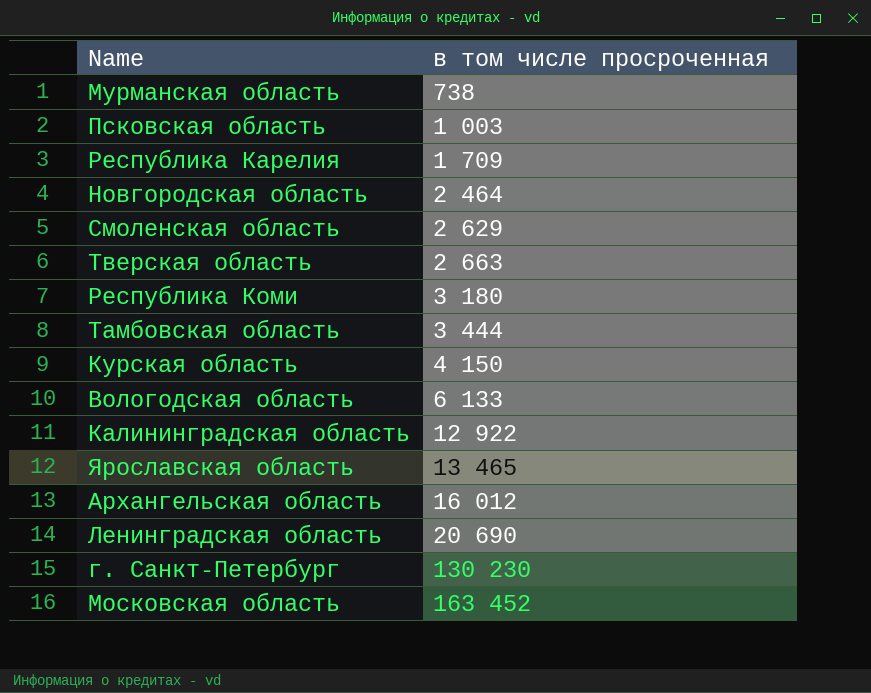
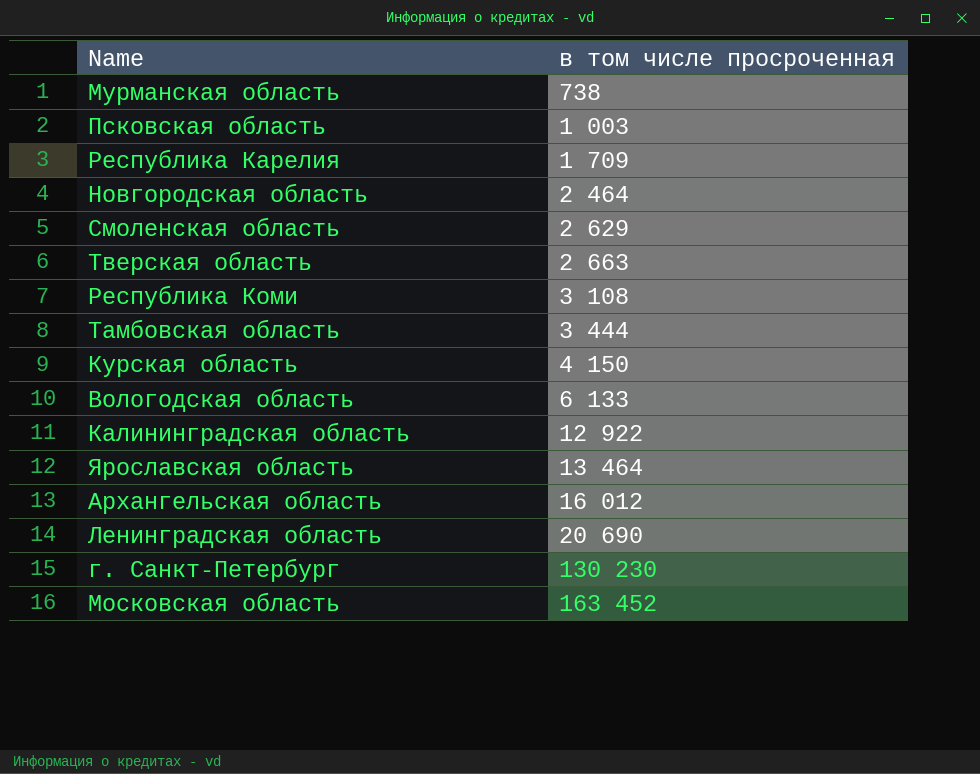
Республика Коми | в том числе просроченная: 3 180 -> 3 108
Ярославская область | в том числе просроченная: 13 465 -> 13 464

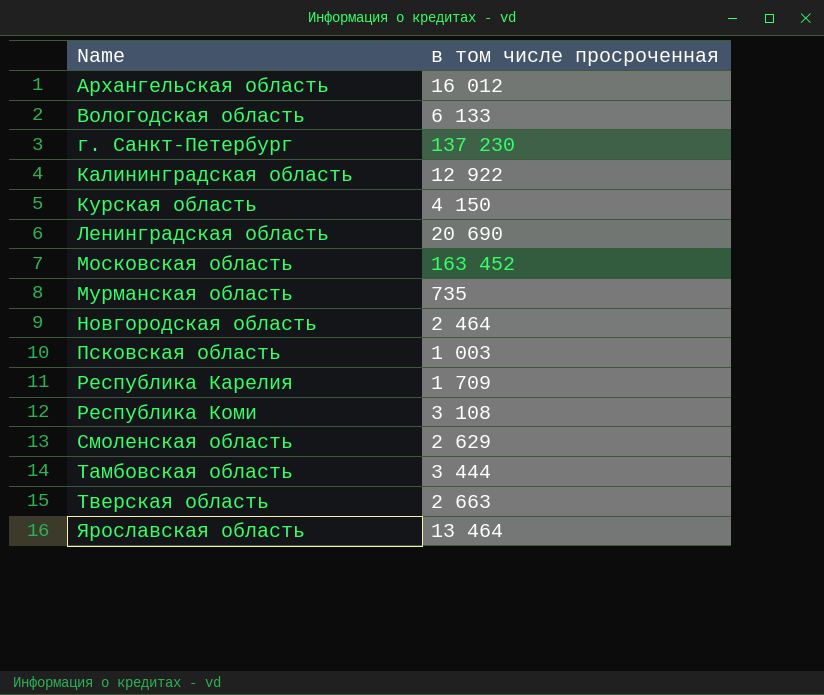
row order: в том числе просроченная ascending -> Name ascending
г. Санкт-Петербург | в том числе просроченная: 130 230 -> 137 230
Мурманская область | в том числе просроченная: 738 -> 735

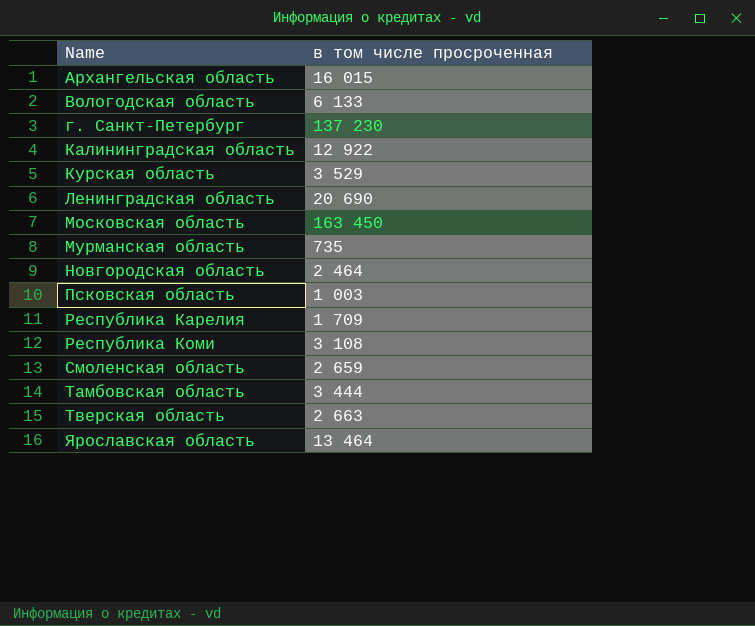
Архангельская область | в том числе просроченная: 16 012 -> 16 015
Курская область | в том числе просроченная: 4 150 -> 3 529
Московская область | в том числе просроченная: 163 452 -> 163 450
Смоленская область | в том числе просроченная: 2 629 -> 2 659

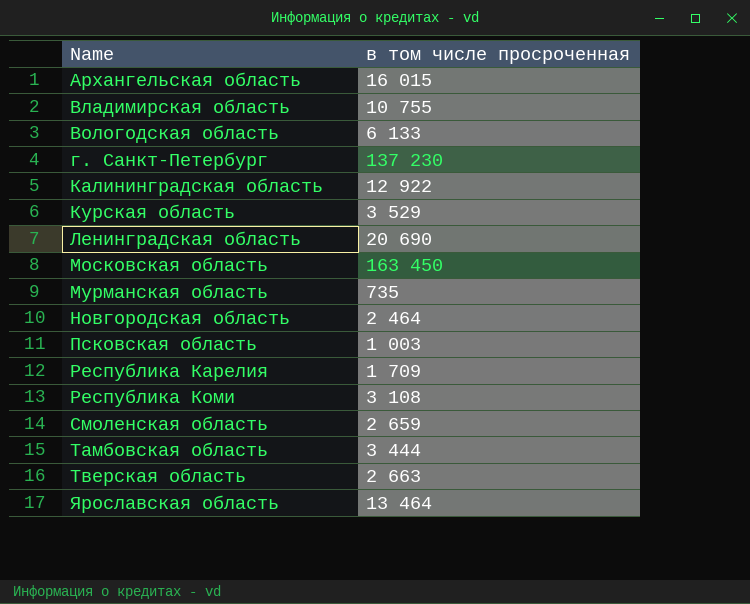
row Владимирская область: none -> 10 755

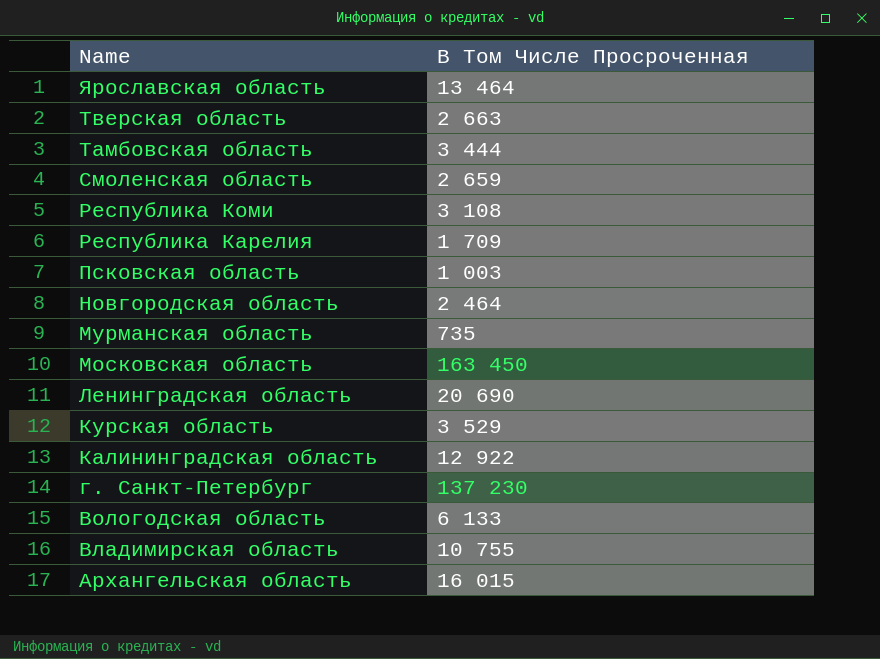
row order: Name ascending -> Name descending
column name: в том числе просроченная -> В Том Числе Просроченная

